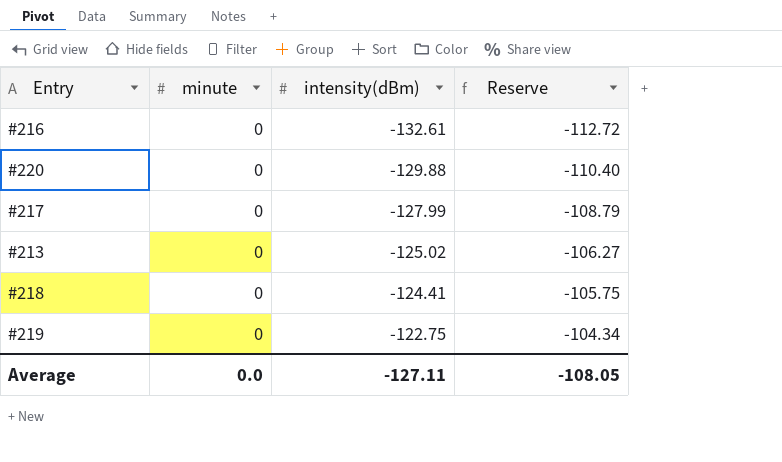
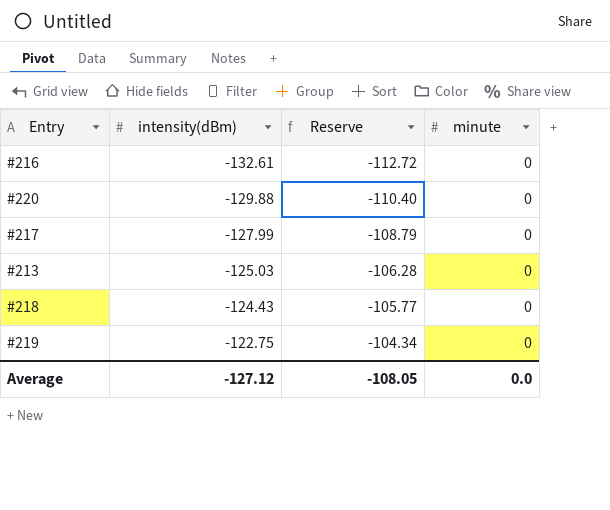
column minute | position: 2 -> 4
#213 | intensity(dBm): -125.02 -> -125.03
#213 | Reserve: -106.27 -> -106.28
#218 | intensity(dBm): -124.41 -> -124.43
#218 | Reserve: -105.75 -> -105.77
Average | intensity(dBm): -127.11 -> -127.12

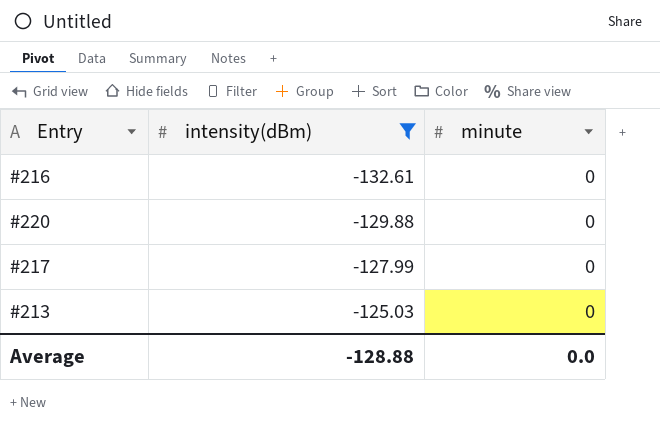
filter: none -> intensity(dBm) <= -125.03
column Reserve | formula: [intensity(dBm)] * 0.85 -> none
Average | intensity(dBm): -127.12 -> -128.88

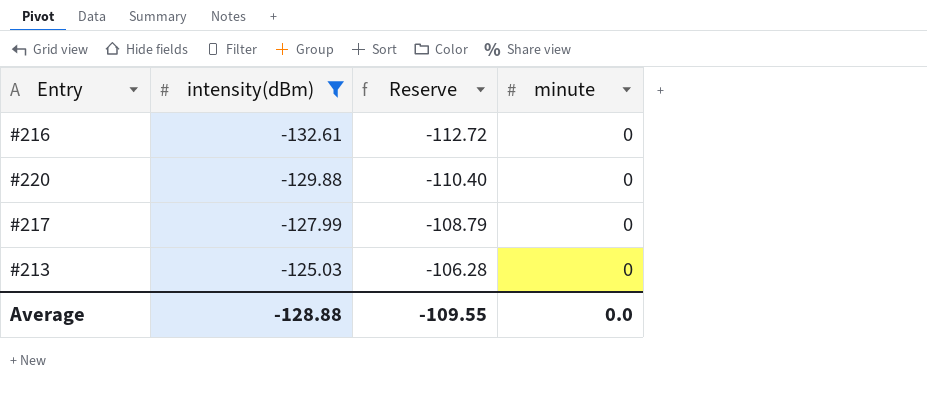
column Reserve | formula: none -> [intensity(dBm)] * 0.85

